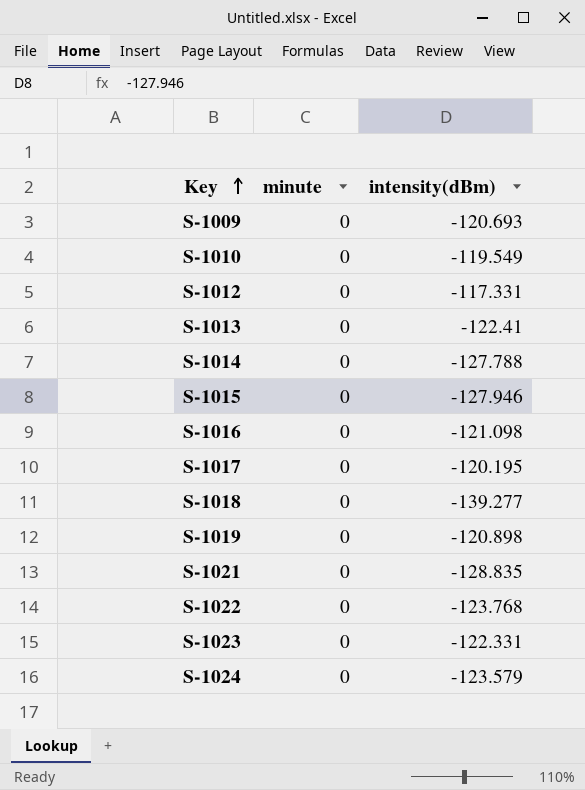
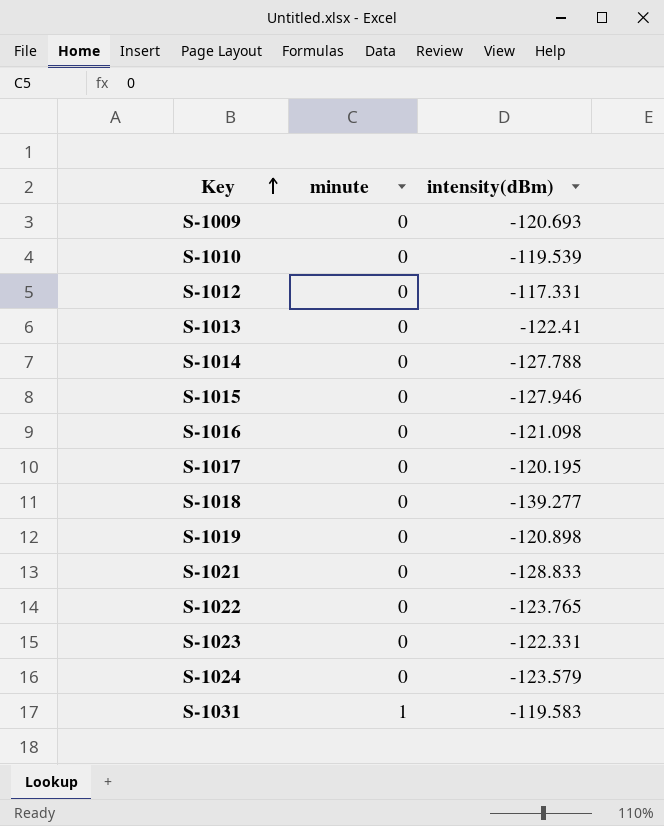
S-1010 | intensity(dBm): -119.549 -> -119.539
S-1021 | intensity(dBm): -128.835 -> -128.833
S-1022 | intensity(dBm): -123.768 -> -123.765
row S-1031: none -> 1 | -119.583

